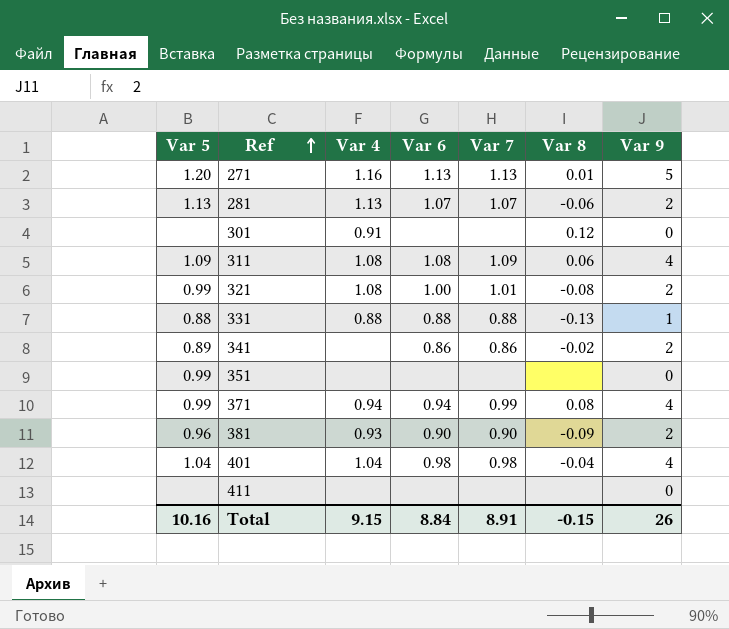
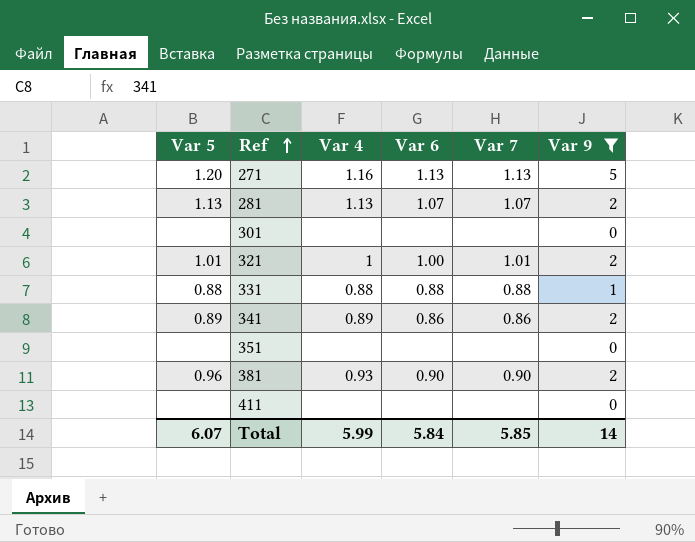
filter: none -> Var 9 != 4
column Var 8 | position: 6 -> none
301 | Var 4: 0.91 -> none
321 | Var 5: 0.99 -> 1.01
321 | Var 4: 1.08 -> 1
341 | Var 4: none -> 0.89
351 | Var 5: 0.99 -> none
Total | Var 5: 10.16 -> 6.07
Total | Var 4: 9.15 -> 5.99
Total | Var 6: 8.84 -> 5.84
Total | Var 7: 8.91 -> 5.85
Total | Var 9: 26 -> 14

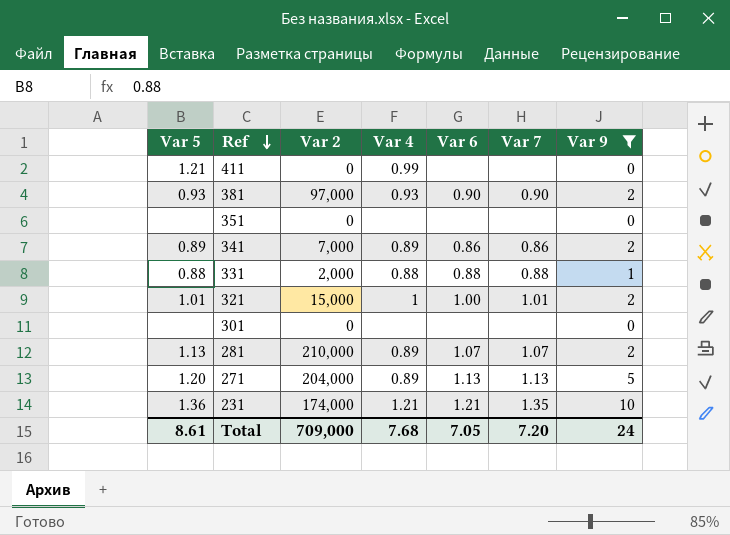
row order: Ref ascending -> Ref descending
column Var 2 | position: none -> 3
411 | Var 5: none -> 1.21
411 | Var 4: none -> 0.99
381 | Var 5: 0.96 -> 0.93
281 | Var 4: 1.13 -> 0.89
271 | Var 4: 1.16 -> 0.89
row 231: none -> 1.36 | 174,000 | 1.21 | 1.21 | 1.35 | 10
Total | Var 5: 6.07 -> 8.61
Total | Var 4: 5.99 -> 7.68
Total | Var 6: 5.84 -> 7.05
Total | Var 7: 5.85 -> 7.20
Total | Var 9: 14 -> 24

